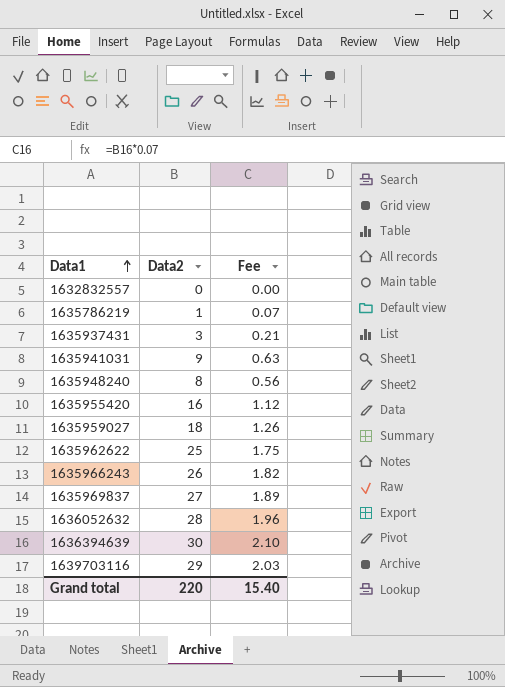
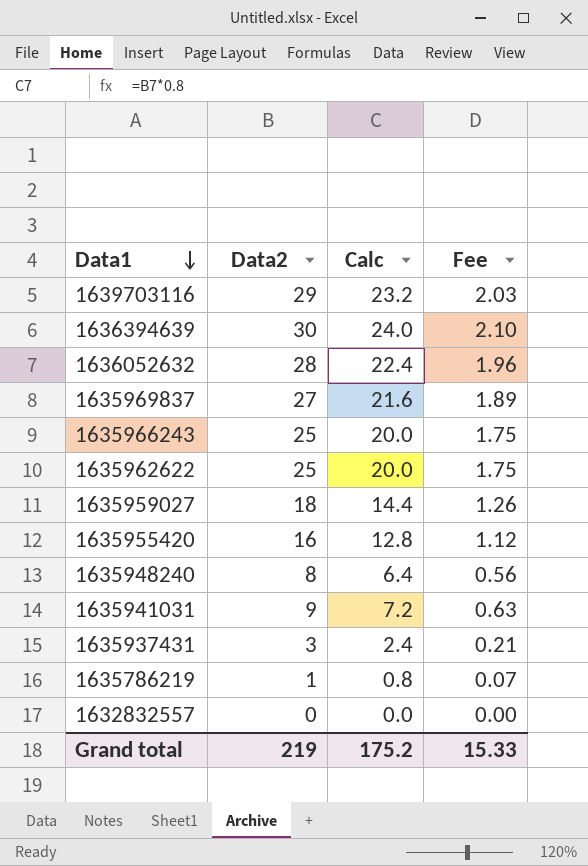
row order: Data1 ascending -> Data1 descending
column Calc | formula: none -> [Data2] * 0.8
1635966243 | Data2: 26 -> 25
1635966243 | Fee: 1.82 -> 1.75
Grand total | Data2: 220 -> 219
Grand total | Fee: 15.40 -> 15.33

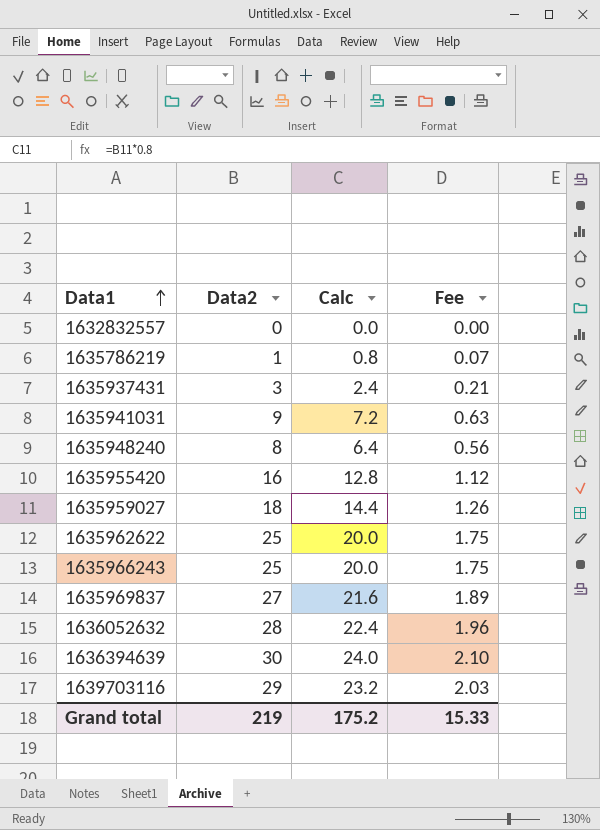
row order: Data1 descending -> Data1 ascending

